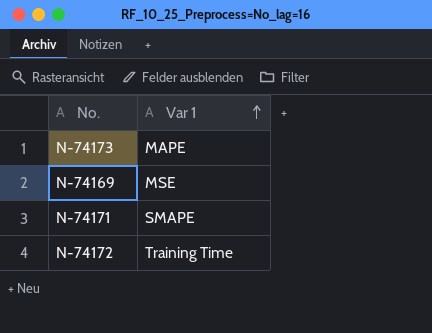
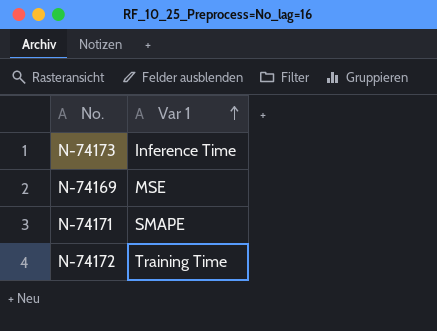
N-74173 | Var 1: MAPE -> Inference Time

